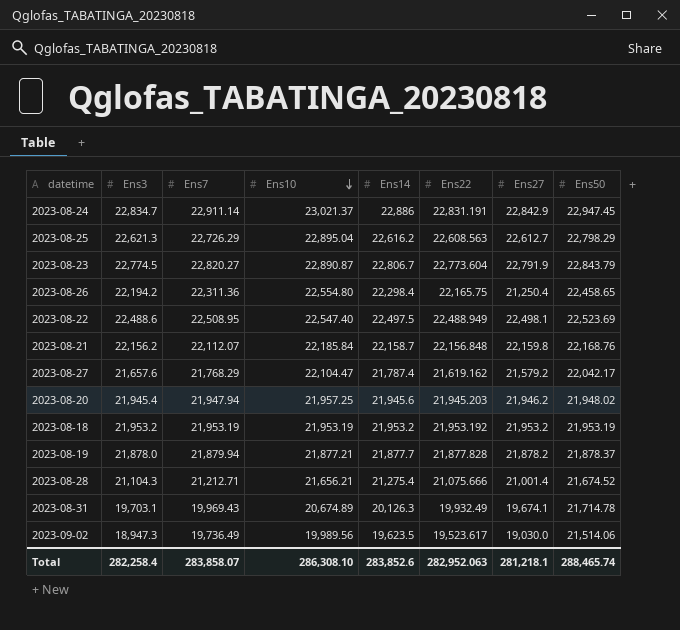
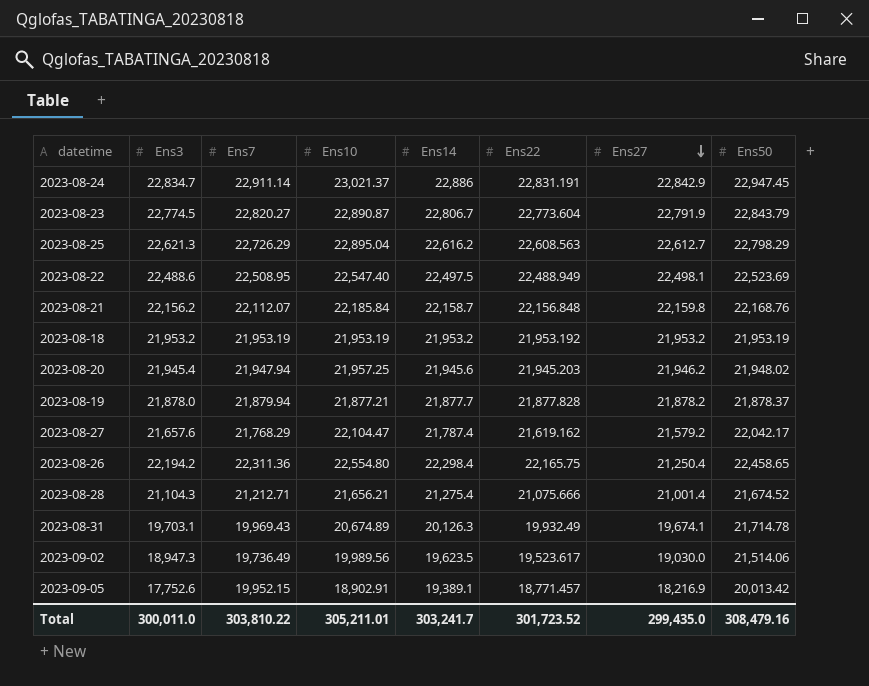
row order: Ens10 descending -> Ens27 descending
row 2023-09-05: none -> 17,752.6 | 19,952.15 | 18,902.91 | 19,389.1 | 18,771.457 | 18,216.9 | 20,013.42
Total | Ens3: 282,258.4 -> 300,011.0
Total | Ens7: 283,858.07 -> 303,810.22
Total | Ens10: 286,308.10 -> 305,211.01
Total | Ens14: 283,852.6 -> 303,241.7
Total | Ens22: 282,952.063 -> 301,723.52
Total | Ens27: 281,218.1 -> 299,435.0
Total | Ens50: 288,465.74 -> 308,479.16

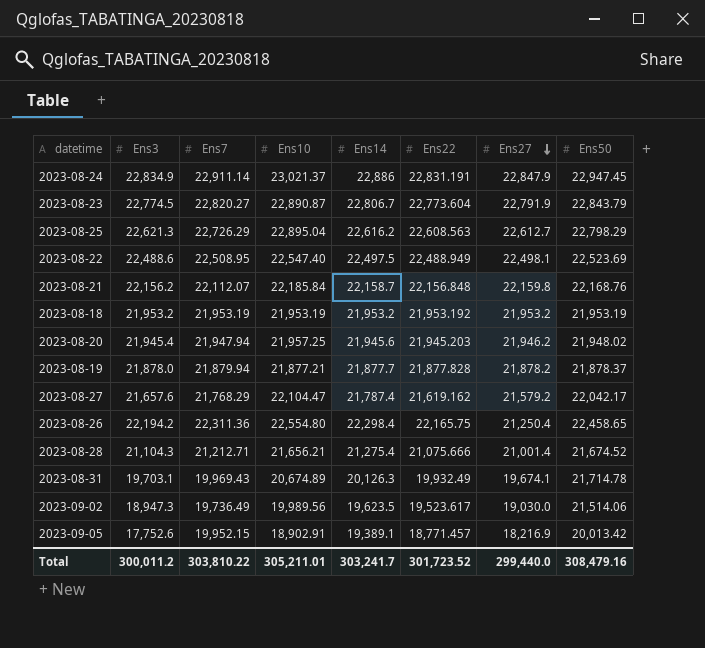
2023-08-24 | Ens3: 22,834.7 -> 22,834.9
2023-08-24 | Ens27: 22,842.9 -> 22,847.9
Total | Ens3: 300,011.0 -> 300,011.2
Total | Ens27: 299,435.0 -> 299,440.0

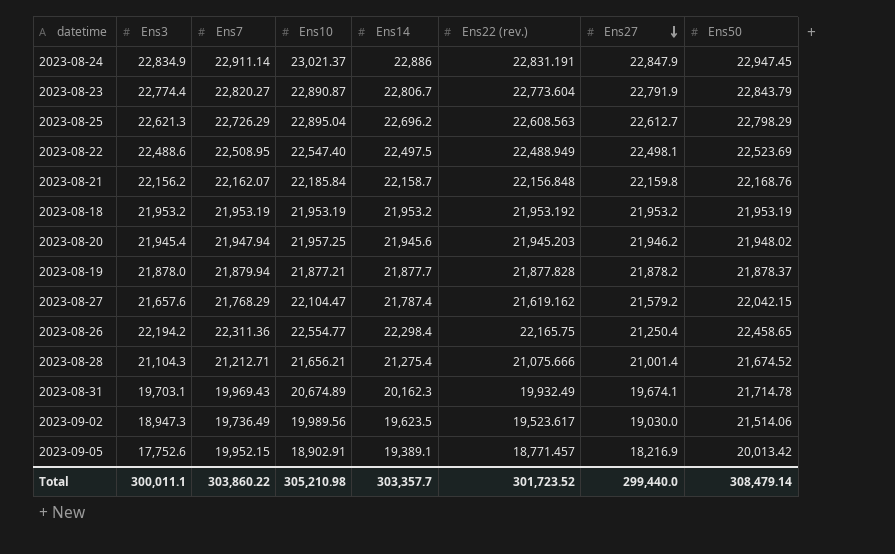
column name: Ens22 -> Ens22 (rev.)
2023-08-23 | Ens3: 22,774.5 -> 22,774.4
2023-08-25 | Ens14: 22,616.2 -> 22,696.2
2023-08-21 | Ens7: 22,112.07 -> 22,162.07
2023-08-27 | Ens50: 22,042.17 -> 22,042.15
2023-08-26 | Ens10: 22,554.80 -> 22,554.77
2023-08-31 | Ens14: 20,126.3 -> 20,162.3
Total | Ens3: 300,011.2 -> 300,011.1
Total | Ens7: 303,810.22 -> 303,860.22
Total | Ens10: 305,211.01 -> 305,210.98
Total | Ens14: 303,241.7 -> 303,357.7
Total | Ens50: 308,479.16 -> 308,479.14

